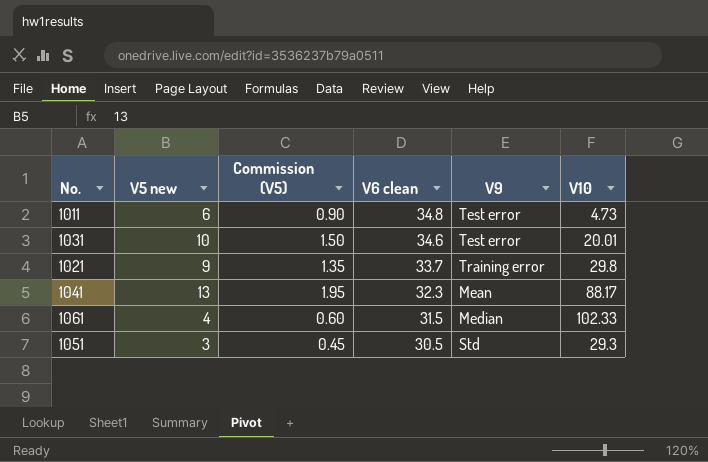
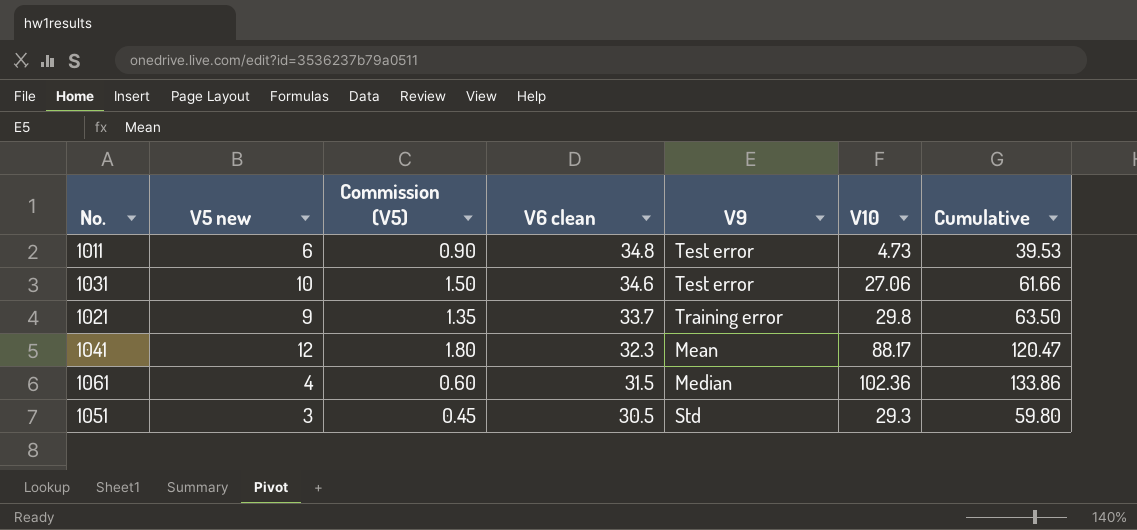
column Cumulative | formula: none -> [V6 clean] + [V10]
1031 | V10: 20.01 -> 27.06
1041 | V5 new: 13 -> 12
1041 | Commission (V5): 1.95 -> 1.80
1061 | V10: 102.33 -> 102.36

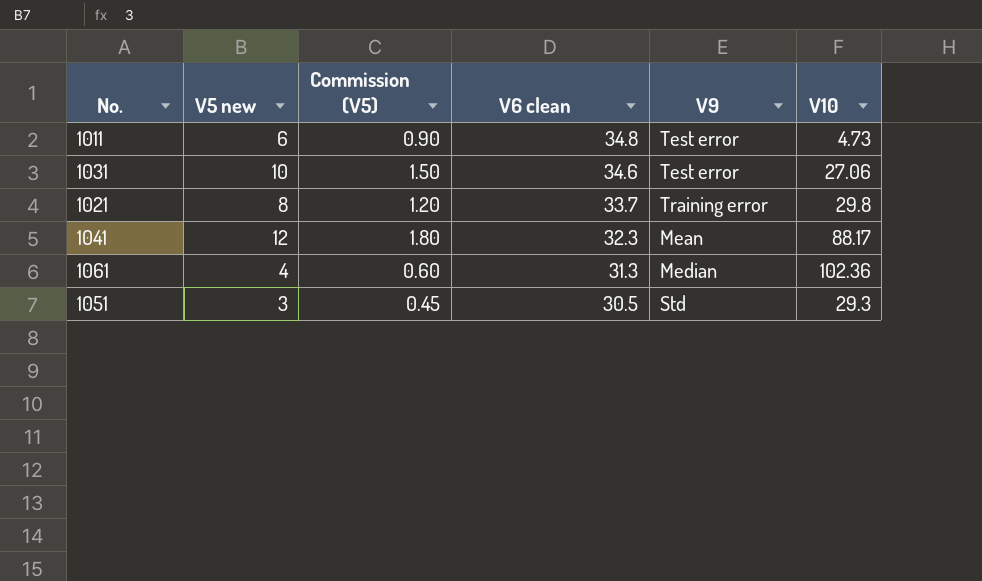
column Cumulative | formula: [V6 clean] + [V10] -> none
1021 | V5 new: 9 -> 8
1021 | Commission (V5): 1.35 -> 1.20
1061 | V6 clean: 31.5 -> 31.3

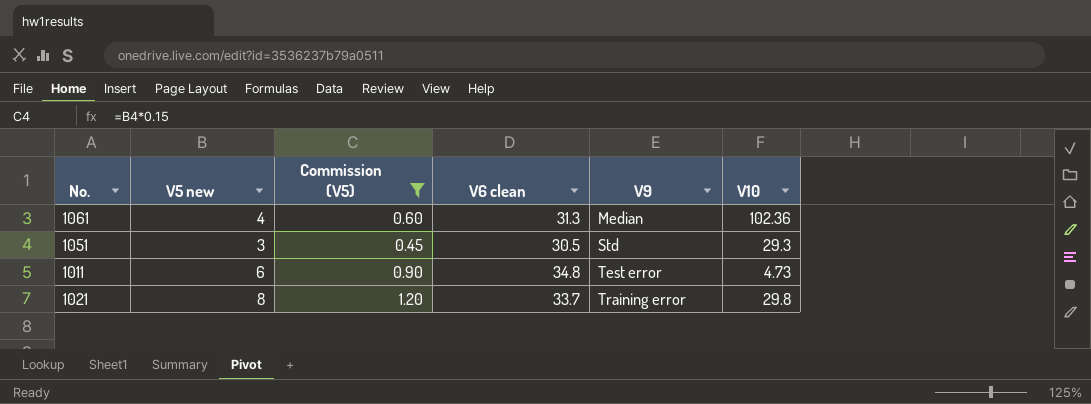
filter: none -> Commission (V5) <= 1.20
row order: V6 clean descending -> V9 ascending

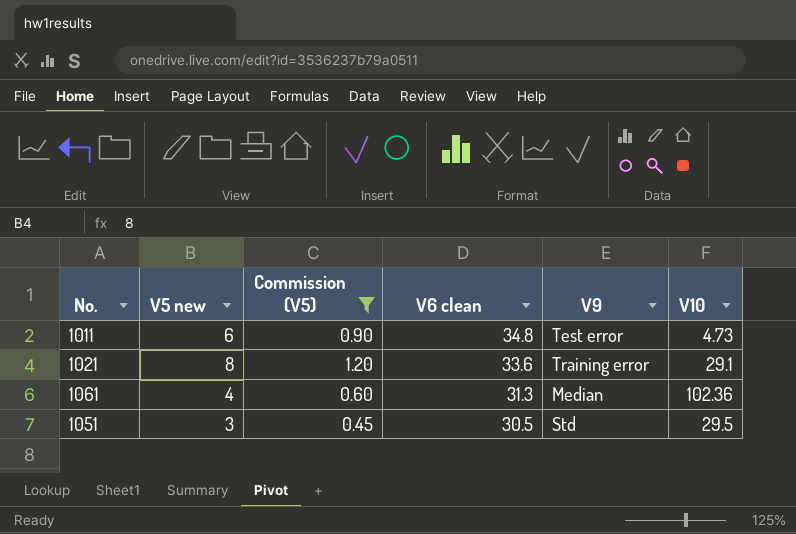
row order: V9 ascending -> V6 clean descending
1021 | V6 clean: 33.7 -> 33.6
1021 | V10: 29.8 -> 29.1
1051 | V10: 29.3 -> 29.5

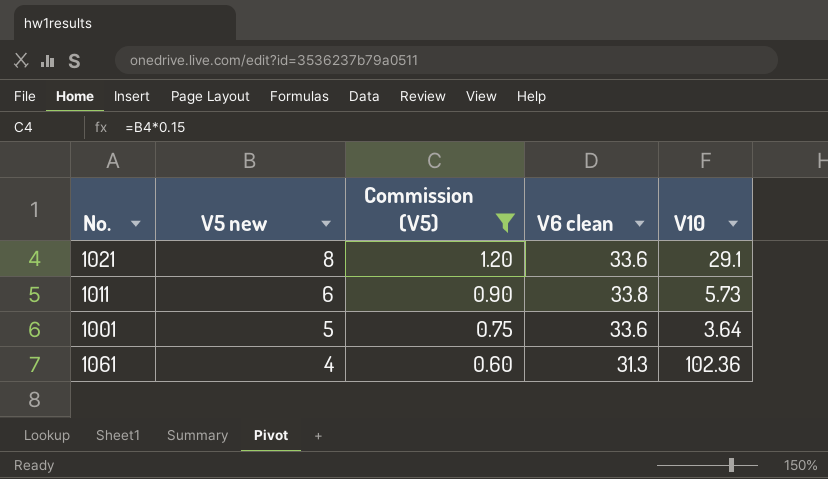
row order: V6 clean descending -> V5 new descending
column V9 | position: 5 -> none
row 1051: 3 | 0.45 | 30.5 | Std | 29.5 -> none
1011 | V6 clean: 34.8 -> 33.8
1011 | V10: 4.73 -> 5.73
row 1001: none -> 5 | 0.75 | 33.6 | 3.64

